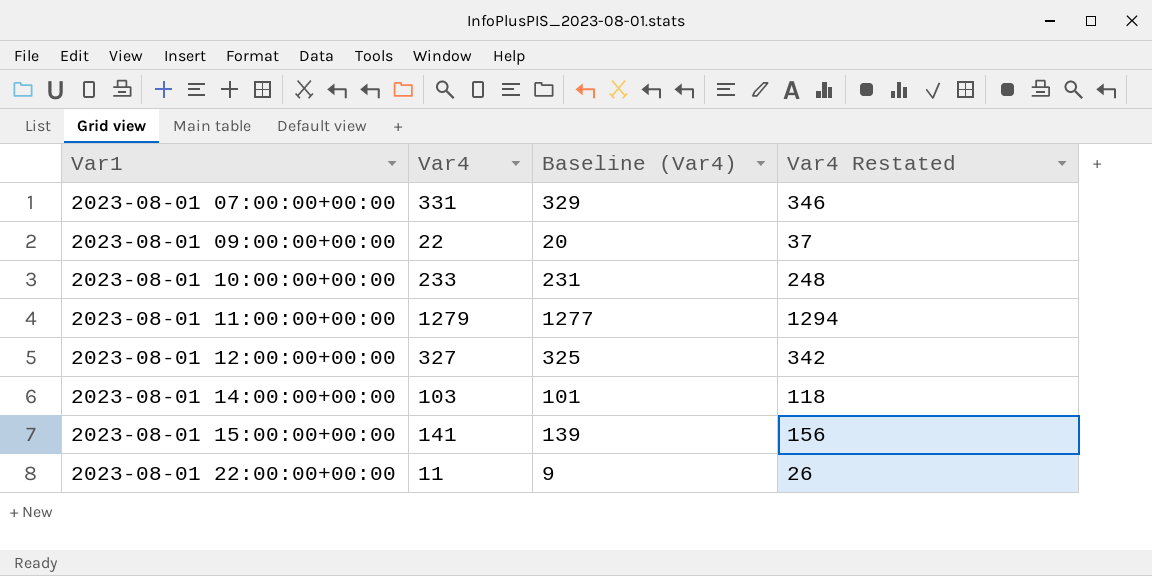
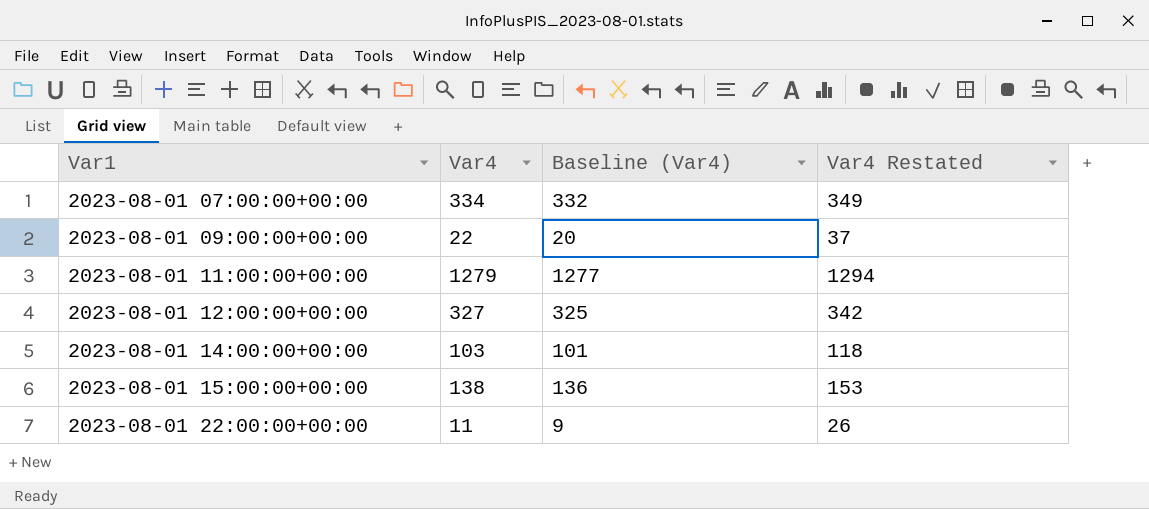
row 2023-08-01 10:00:00+00:00: 233 | 231 | 248 -> none
2023-08-01 07:00:00+00:00 | Var4: 331 -> 334
2023-08-01 07:00:00+00:00 | Baseline (Var4): 329 -> 332
2023-08-01 07:00:00+00:00 | Var4 Restated: 346 -> 349
2023-08-01 15:00:00+00:00 | Var4: 141 -> 138
2023-08-01 15:00:00+00:00 | Baseline (Var4): 139 -> 136
2023-08-01 15:00:00+00:00 | Var4 Restated: 156 -> 153

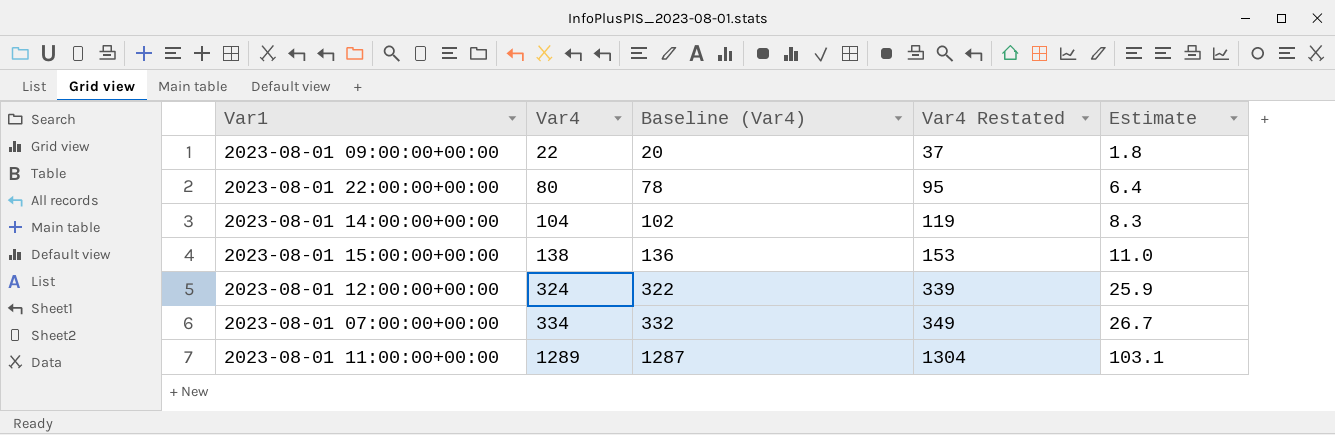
row order: Var1 ascending -> Var4 ascending
column Estimate | formula: none -> [Var4] * 0.08
2023-08-01 22:00:00+00:00 | Var4: 11 -> 80
2023-08-01 22:00:00+00:00 | Baseline (Var4): 9 -> 78
2023-08-01 22:00:00+00:00 | Var4 Restated: 26 -> 95
2023-08-01 14:00:00+00:00 | Var4: 103 -> 104
2023-08-01 14:00:00+00:00 | Baseline (Var4): 101 -> 102
2023-08-01 14:00:00+00:00 | Var4 Restated: 118 -> 119
2023-08-01 12:00:00+00:00 | Var4: 327 -> 324
2023-08-01 12:00:00+00:00 | Baseline (Var4): 325 -> 322
2023-08-01 12:00:00+00:00 | Var4 Restated: 342 -> 339
2023-08-01 11:00:00+00:00 | Var4: 1279 -> 1289
2023-08-01 11:00:00+00:00 | Baseline (Var4): 1277 -> 1287
2023-08-01 11:00:00+00:00 | Var4 Restated: 1294 -> 1304

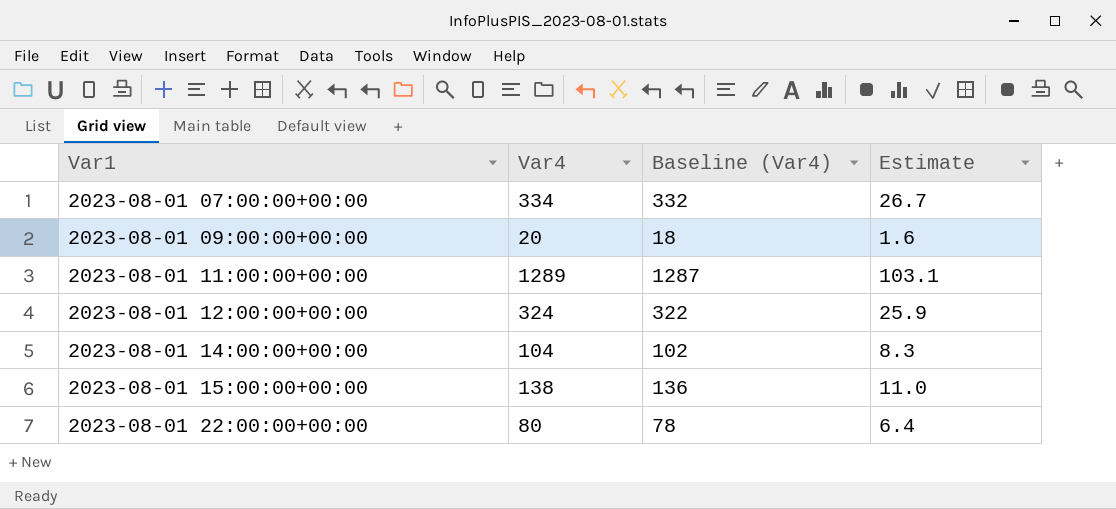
row order: Var4 ascending -> Var1 ascending
column Var4 Restated | formula: [Var4] + 15 -> none
2023-08-01 09:00:00+00:00 | Var4: 22 -> 20
2023-08-01 09:00:00+00:00 | Baseline (Var4): 20 -> 18
2023-08-01 09:00:00+00:00 | Estimate: 1.8 -> 1.6

